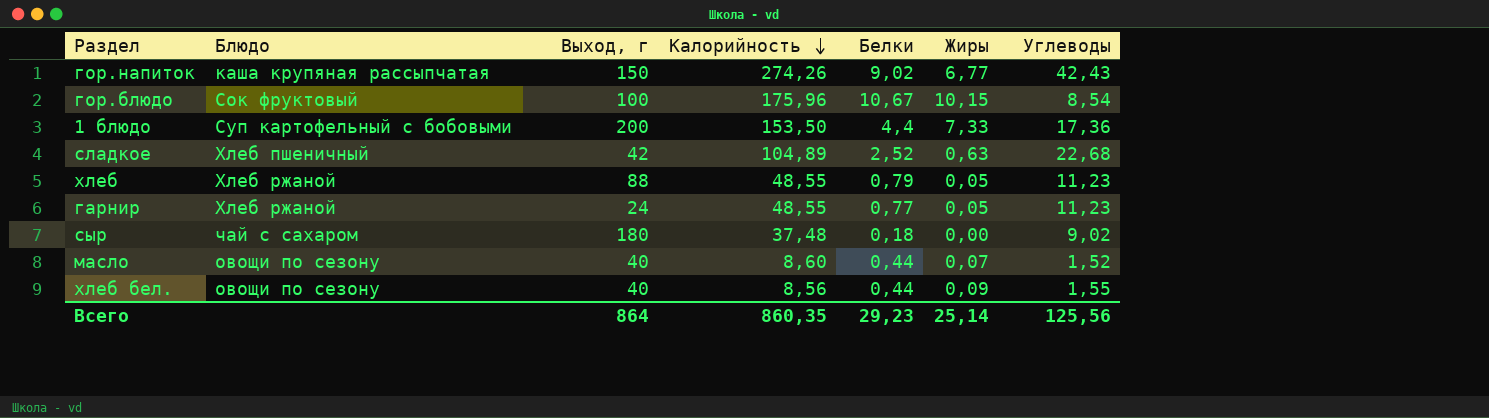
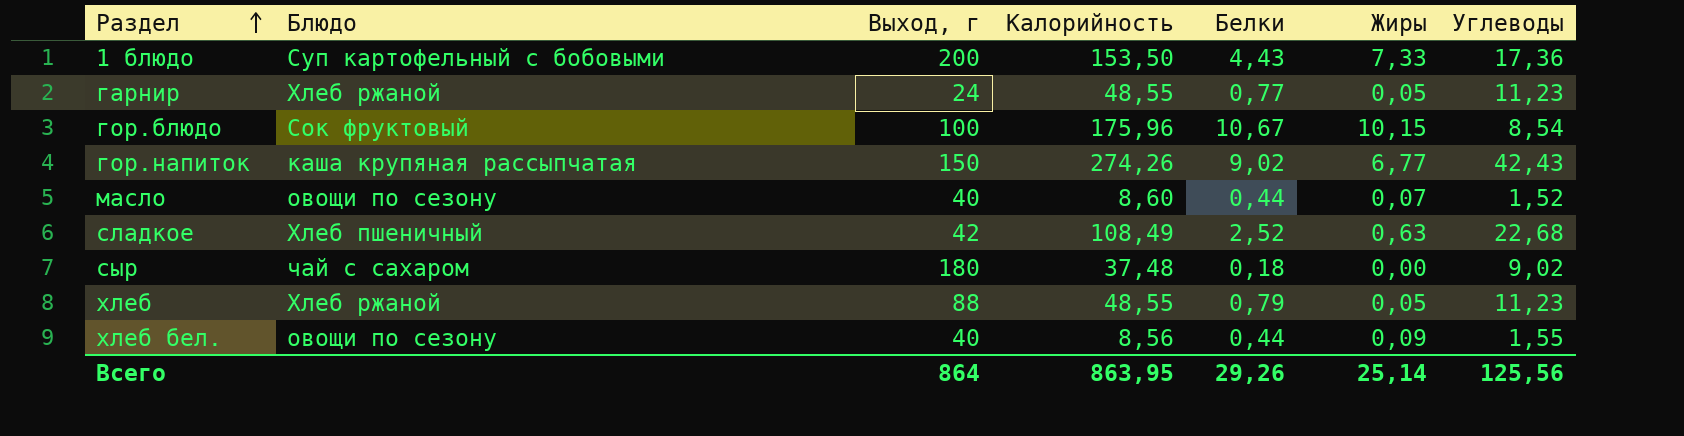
row order: Калорийность descending -> Раздел ascending
1 блюдо | Белки: 4,4 -> 4,43
сладкое | Калорийность: 104,89 -> 108,49
Всего | Калорийность: 860,35 -> 863,95
Всего | Белки: 29,23 -> 29,26

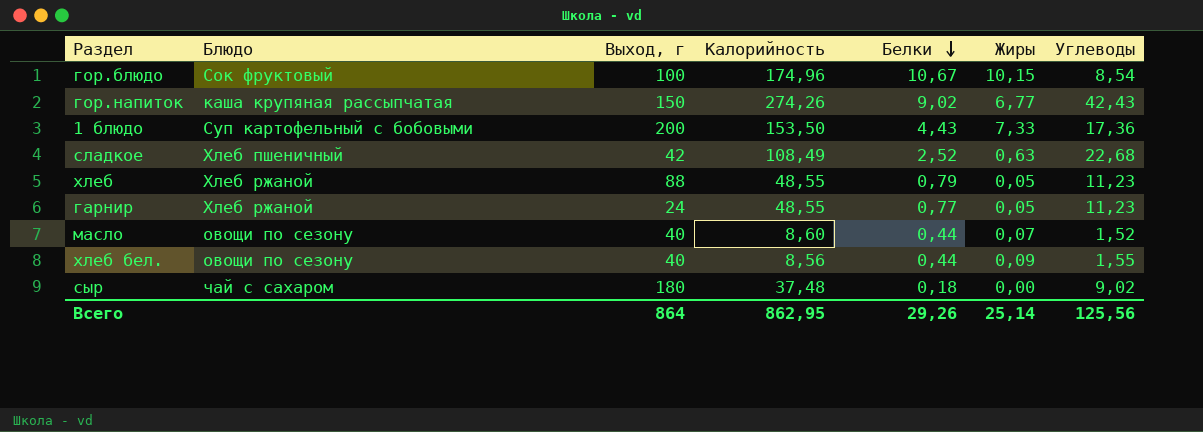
row order: Раздел ascending -> Белки descending
гор.блюдо | Калорийность: 175,96 -> 174,96
Всего | Калорийность: 863,95 -> 862,95

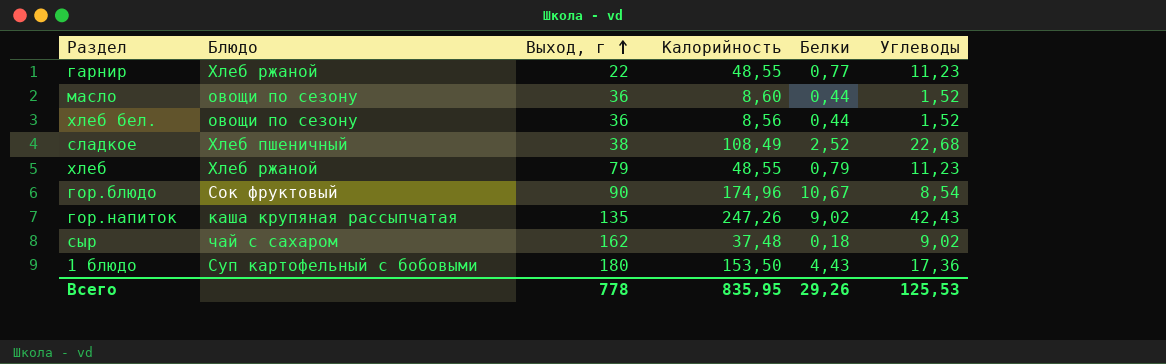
row order: Белки descending -> Выход, г ascending
column Жиры | position: 6 -> none
гарнир | Выход, г: 24 -> 22
масло | Выход, г: 40 -> 36
хлеб бел. | Выход, г: 40 -> 36
хлеб бел. | Углеводы: 1,55 -> 1,52
сладкое | Выход, г: 42 -> 38
хлеб | Выход, г: 88 -> 79
гор.блюдо | Выход, г: 100 -> 90
гор.напиток | Выход, г: 150 -> 135
гор.напиток | Калорийность: 274,26 -> 247,26
сыр | Выход, г: 180 -> 162
1 блюдо | Выход, г: 200 -> 180
Всего | Выход, г: 864 -> 778
Всего | Калорийность: 862,95 -> 835,95
Всего | Углеводы: 125,56 -> 125,53

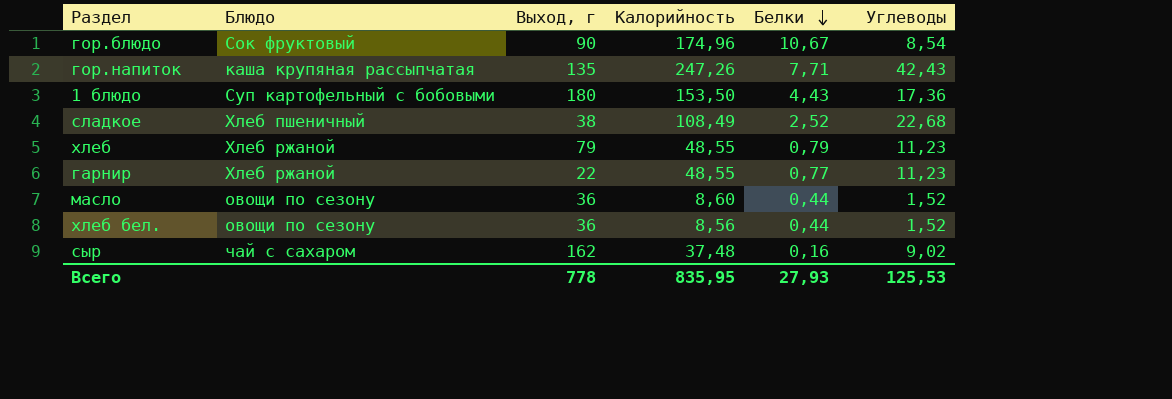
row order: Выход, г ascending -> Белки descending
гор.напиток | Белки: 9,02 -> 7,71
сыр | Белки: 0,18 -> 0,16
Всего | Белки: 29,26 -> 27,93

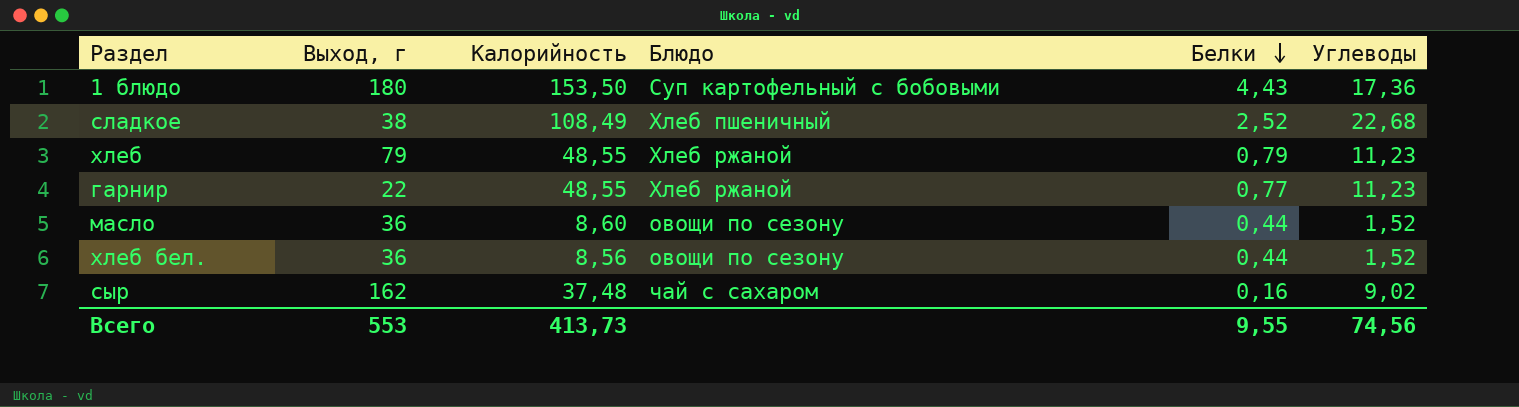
column Блюдо | position: 2 -> 4
row гор.блюдо: Сок фруктовый | 90 | 174,96 | 10,67 | 8,54 -> none
row гор.напиток: каша крупяная рассыпчатая | 135 | 247,26 | 7,71 | 42,43 -> none
Всего | Выход, г: 778 -> 553
Всего | Калорийность: 835,95 -> 413,73
Всего | Белки: 27,93 -> 9,55
Всего | Углеводы: 125,53 -> 74,56

